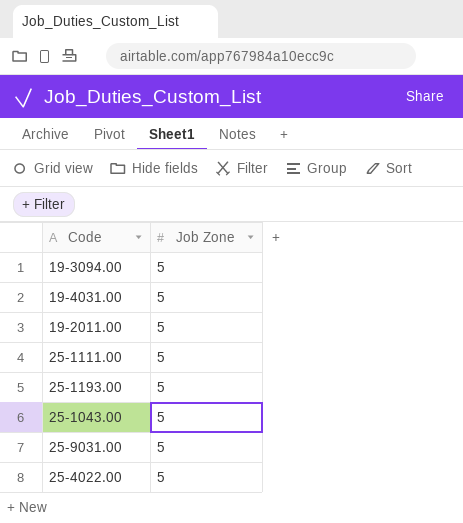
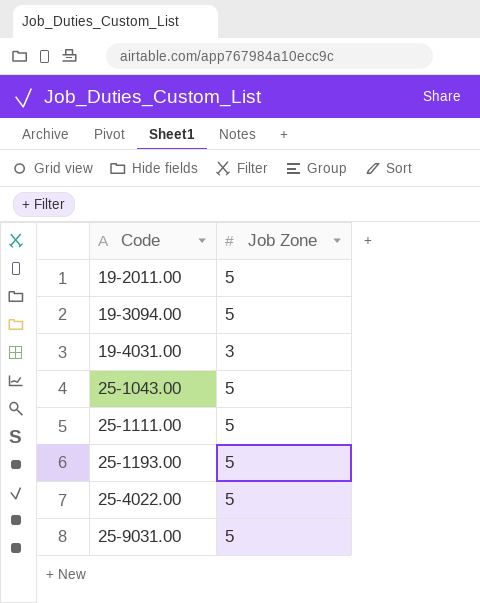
row order: none -> Code ascending
19-4031.00 | Job Zone: 5 -> 3

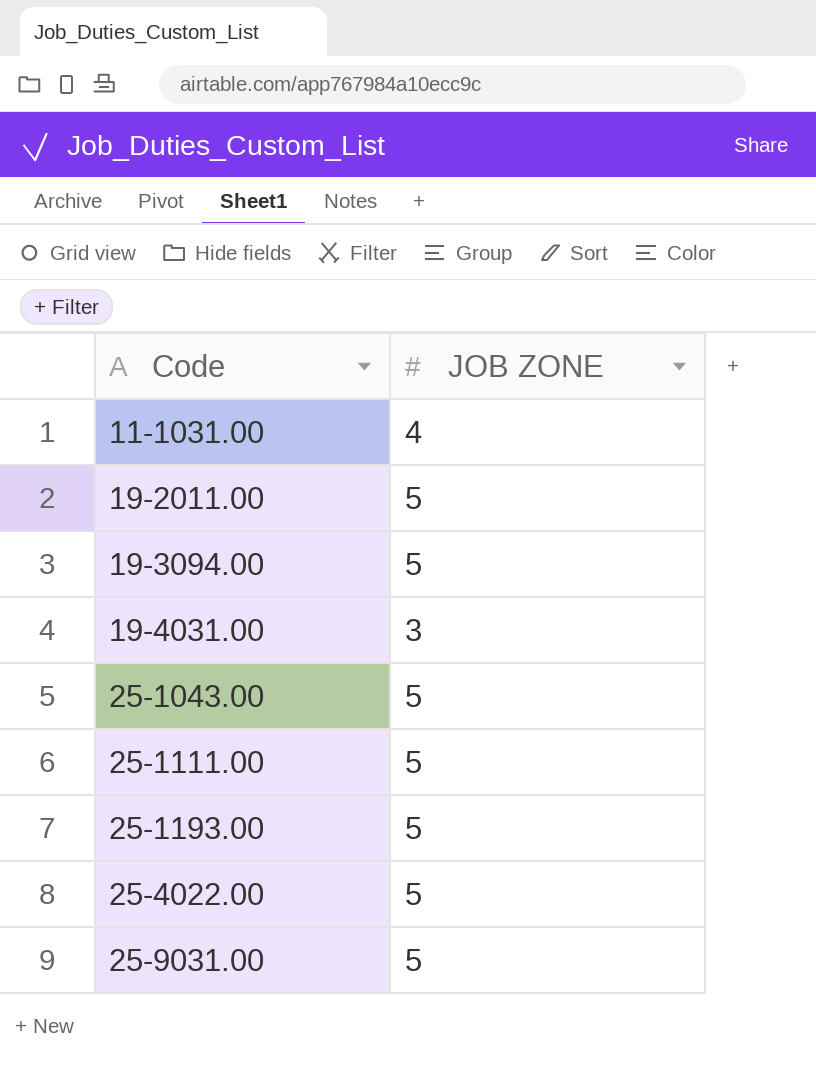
column name: Job Zone -> JOB ZONE
row 11-1031.00: none -> 4

